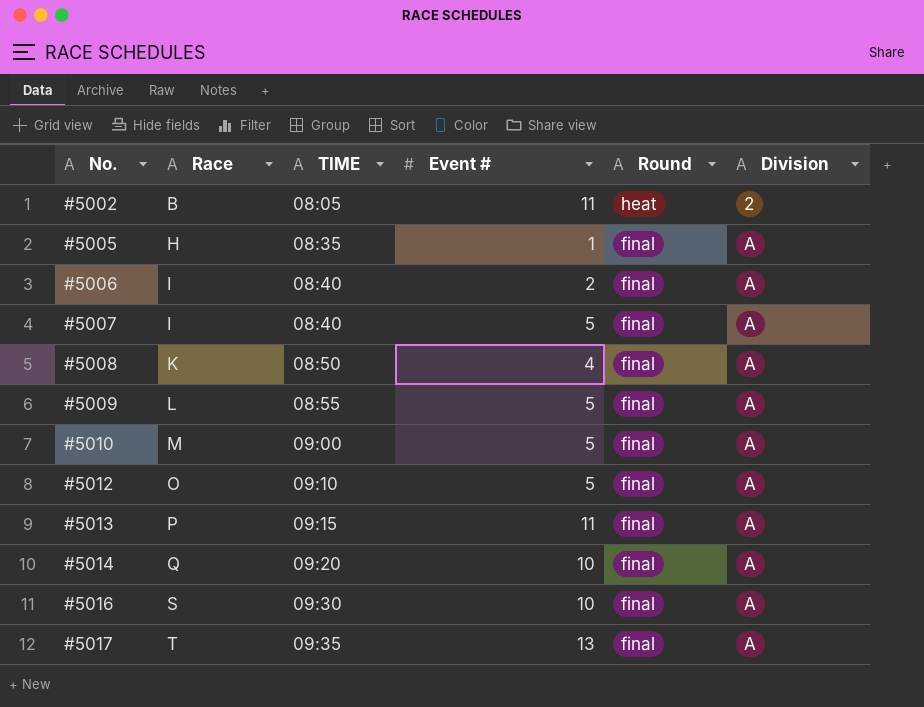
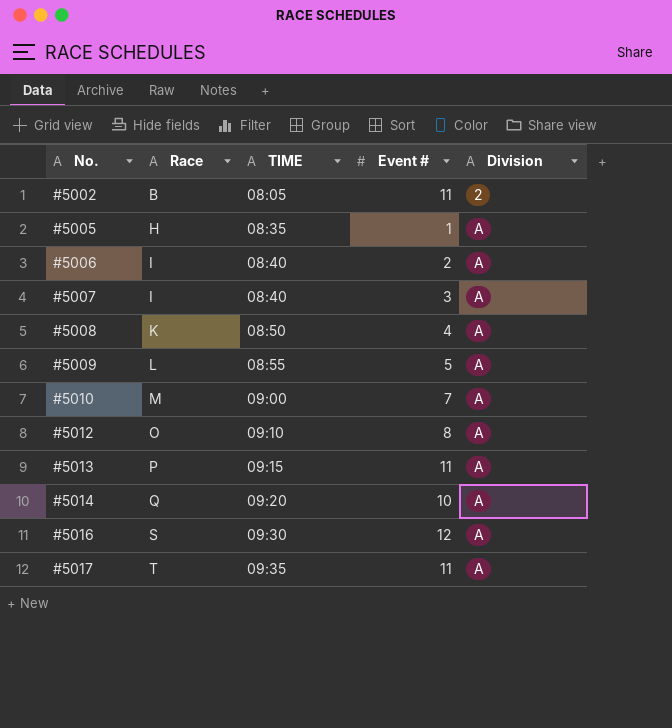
column Round | position: 5 -> none
#5007 | Event #: 5 -> 3
#5010 | Event #: 5 -> 7
#5012 | Event #: 5 -> 8
#5016 | Event #: 10 -> 12
#5017 | Event #: 13 -> 11

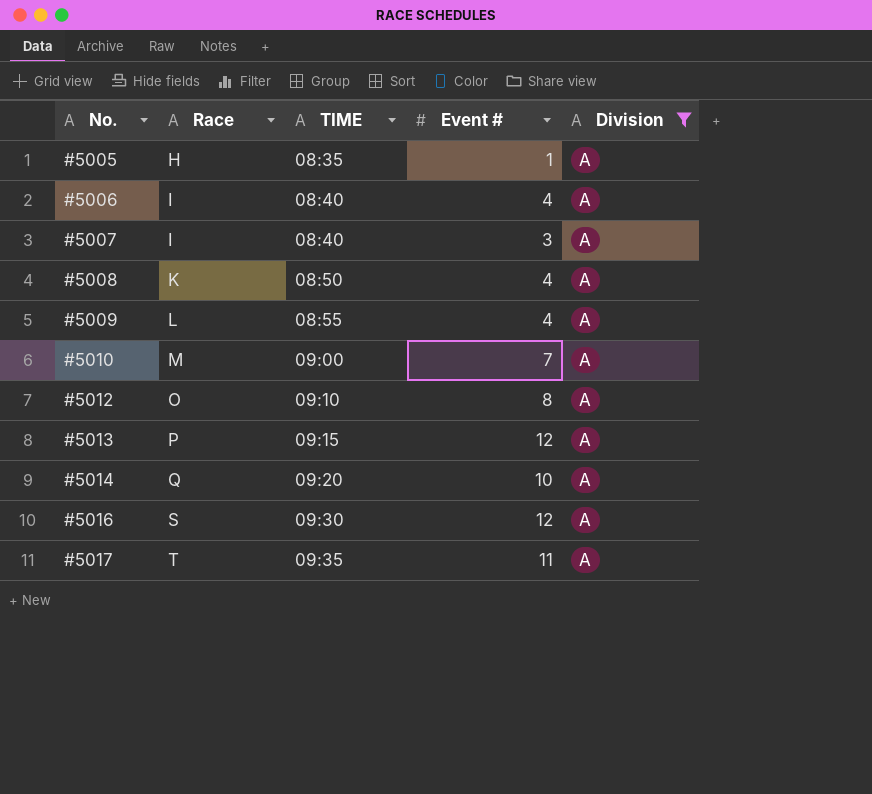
filter: none -> Division = A
#5006 | Event #: 2 -> 4
#5009 | Event #: 5 -> 4
#5013 | Event #: 11 -> 12

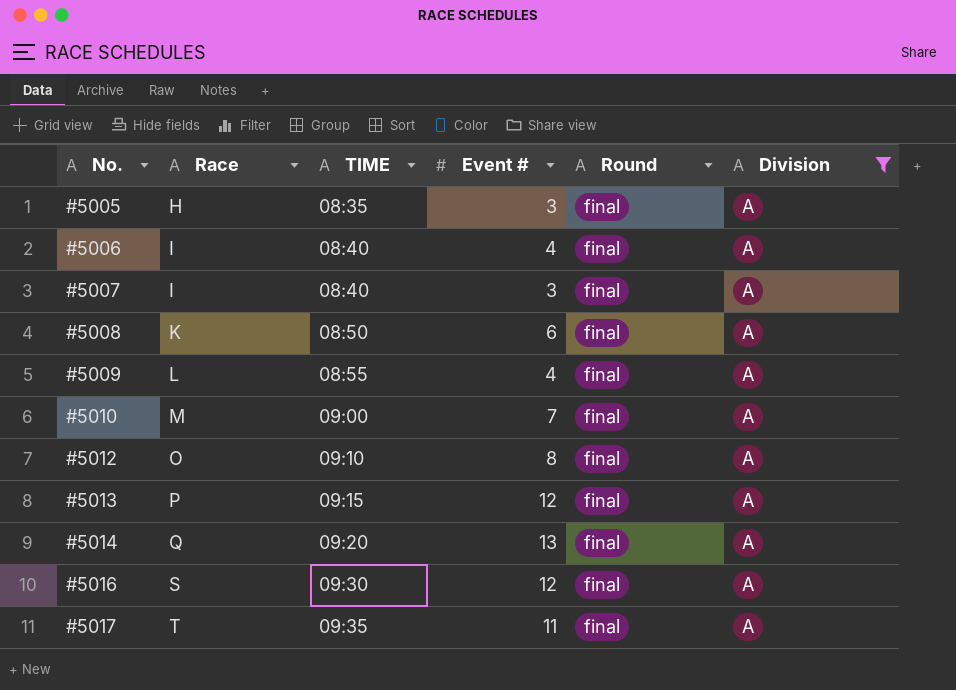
column Round | position: none -> 5
#5005 | Event #: 1 -> 3
#5008 | Event #: 4 -> 6
#5014 | Event #: 10 -> 13

